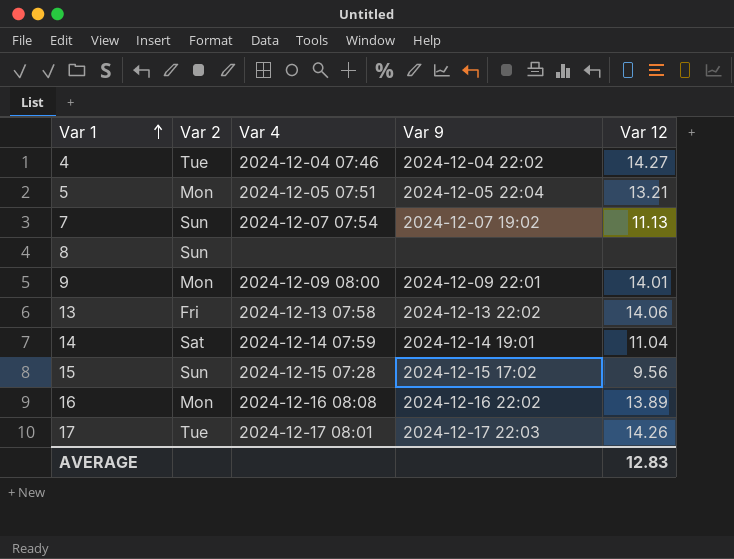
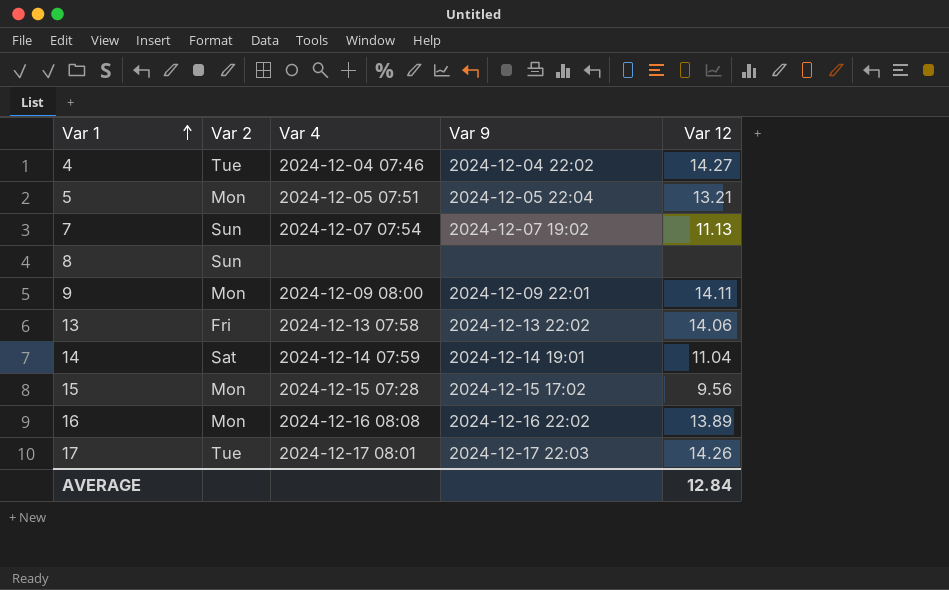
9 | Var 12: 14.01 -> 14.11
15 | Var 2: Sun -> Mon
AVERAGE | Var 12: 12.83 -> 12.84

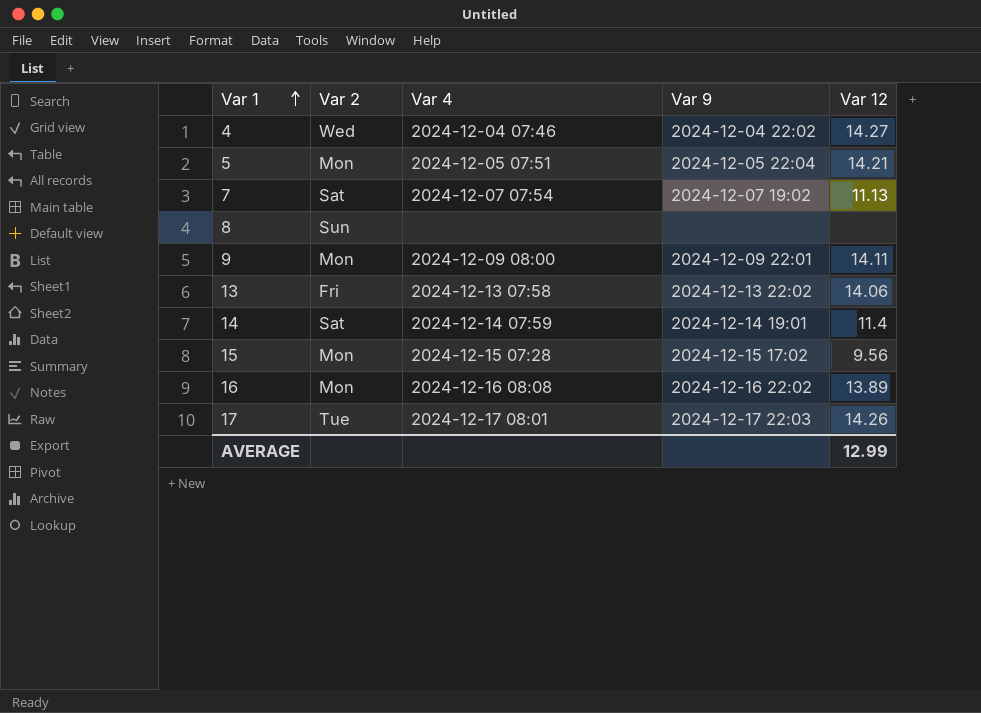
4 | Var 2: Tue -> Wed
5 | Var 12: 13.21 -> 14.21
7 | Var 2: Sun -> Sat
14 | Var 12: 11.04 -> 11.4
AVERAGE | Var 12: 12.84 -> 12.99

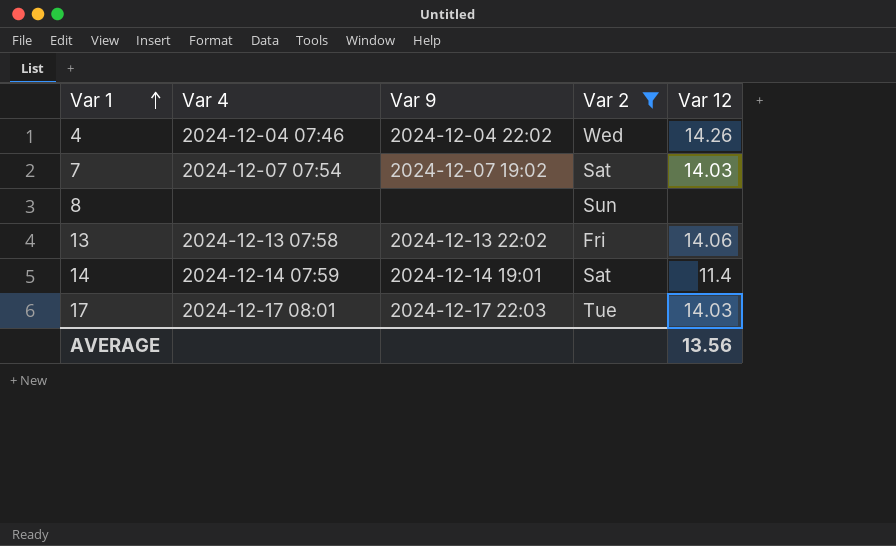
filter: none -> Var 2 != Mon
column Var 2 | position: 2 -> 4
4 | Var 12: 14.27 -> 14.26
7 | Var 12: 11.13 -> 14.03
17 | Var 12: 14.26 -> 14.03
AVERAGE | Var 12: 12.99 -> 13.56

